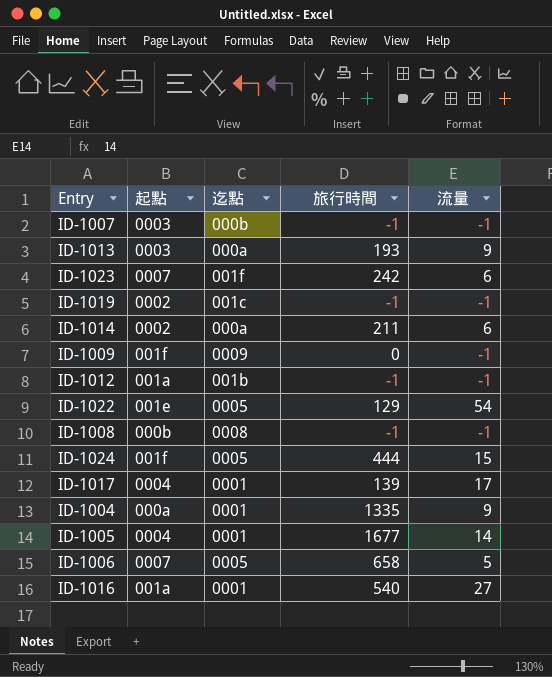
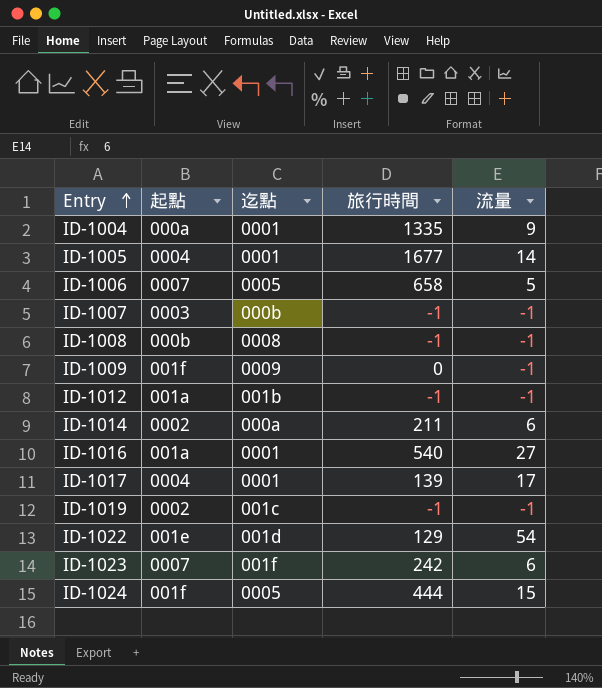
row order: none -> Entry ascending
row ID-1013: 0003 | 000a | 193 | 9 -> none
ID-1022 | 迄點: 0005 -> 001d

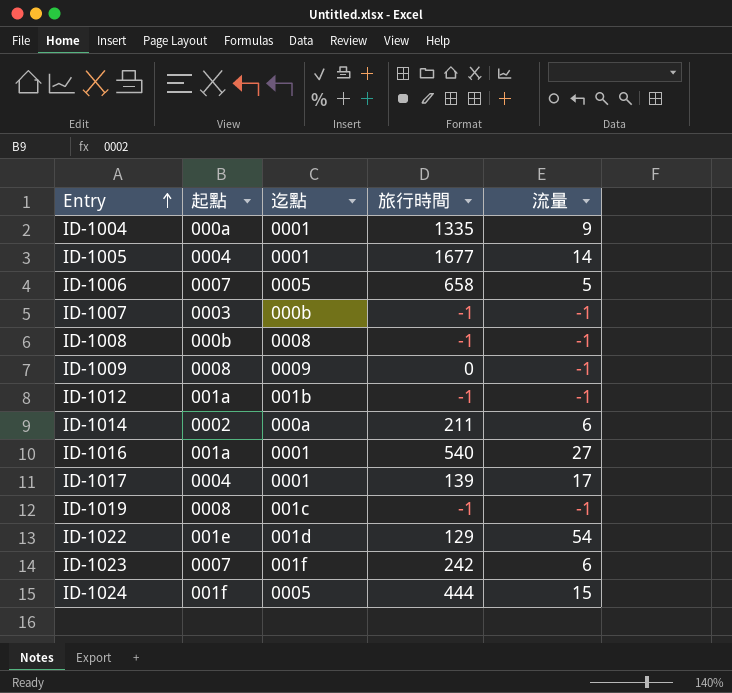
ID-1009 | 起點: 001f -> 0008
ID-1019 | 起點: 0002 -> 0008

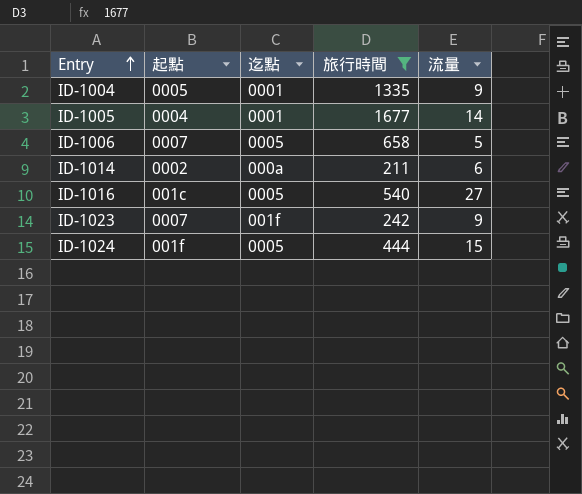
filter: none -> 旅行時間 >= 211
ID-1004 | 起點: 000a -> 0005
ID-1016 | 起點: 001a -> 001c
ID-1016 | 迄點: 0001 -> 0005
ID-1023 | 流量: 6 -> 9

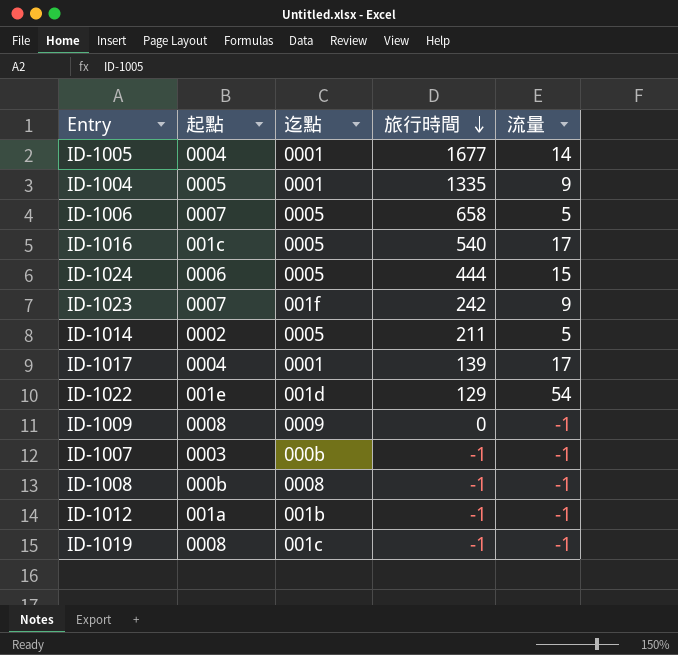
filter: 旅行時間 >= 211 -> none
row order: Entry ascending -> 旅行時間 descending
ID-1016 | 流量: 27 -> 17
ID-1024 | 起點: 001f -> 0006
ID-1014 | 迄點: 000a -> 0005
ID-1014 | 流量: 6 -> 5

